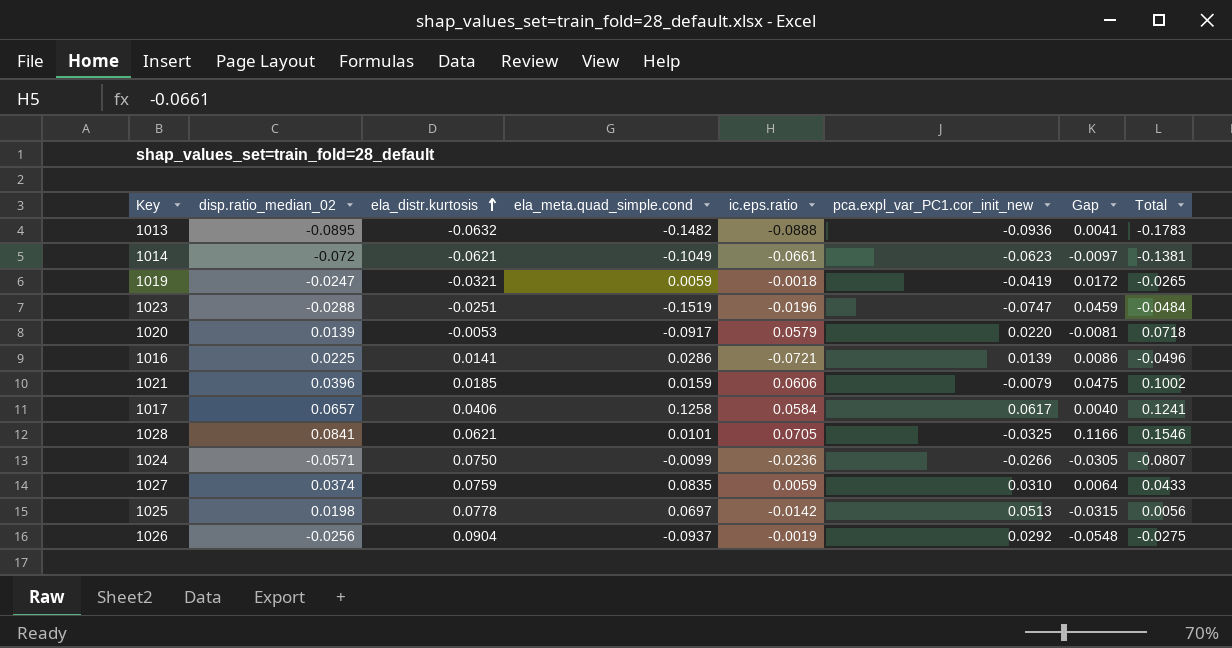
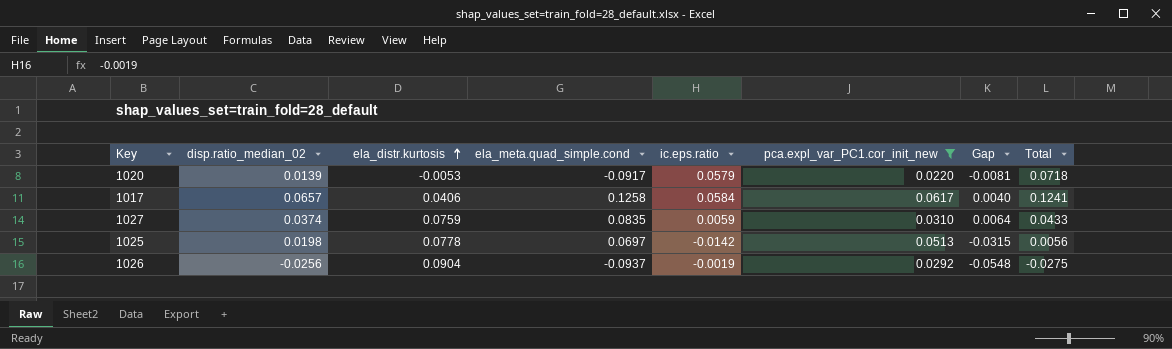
filter: none -> pca.expl_var_PC1.cor_init_new >= 0.0220

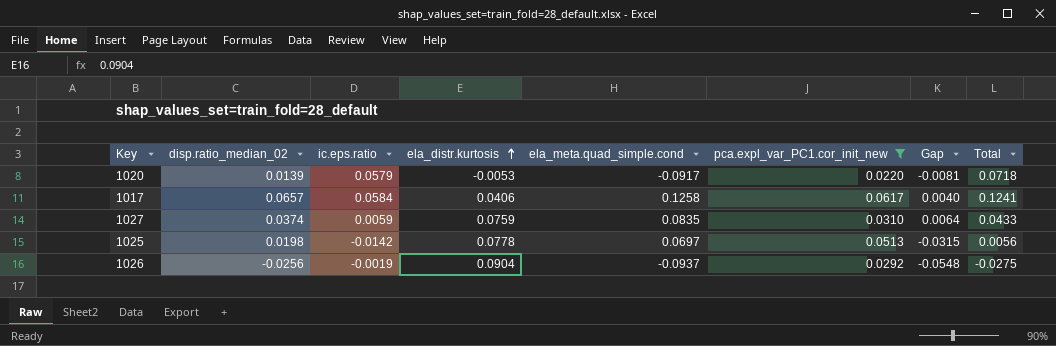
column ic.eps.ratio | position: 5 -> 3

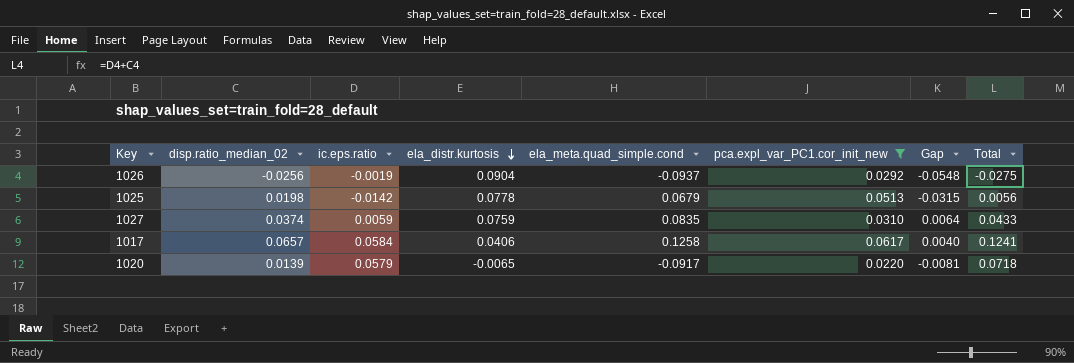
row order: ela_distr.kurtosis ascending -> ela_distr.kurtosis descending
1025 | ela_meta.quad_simple.cond: 0.0697 -> 0.0679
1020 | ela_distr.kurtosis: -0.0053 -> -0.0065

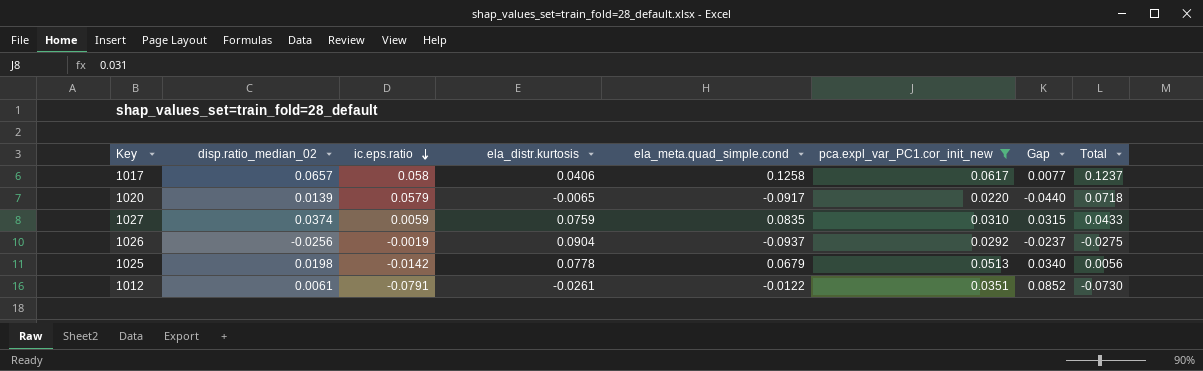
row order: ela_distr.kurtosis descending -> ic.eps.ratio descending
column Gap | formula: [disp.ratio_median_02] - [pca.expl_var_PC1.cor_init_new] -> [disp.ratio_median_02] - [ic.eps.ratio]
1017 | ic.eps.ratio: 0.0584 -> 0.058
1017 | Total: 0.1241 -> 0.1237
row 1012: none -> 0.0061 | -0.0791 | -0.0261 | -0.0122 | 0.0351 | 0.0852 | -0.0730

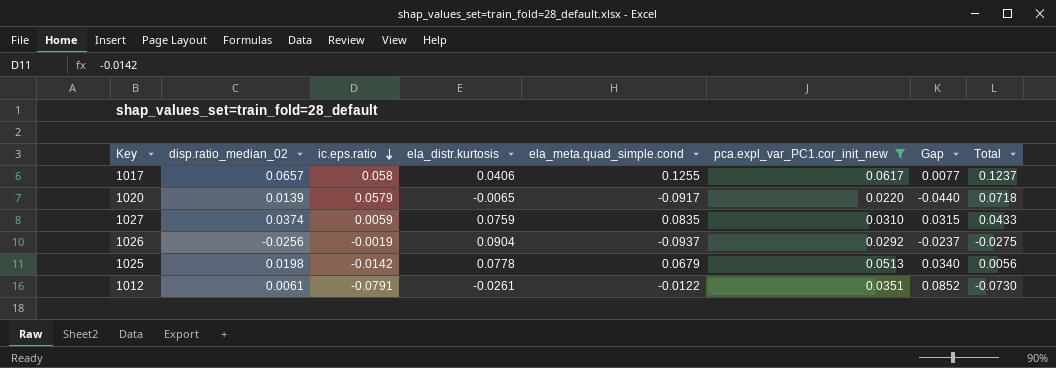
1017 | ela_meta.quad_simple.cond: 0.1258 -> 0.1255

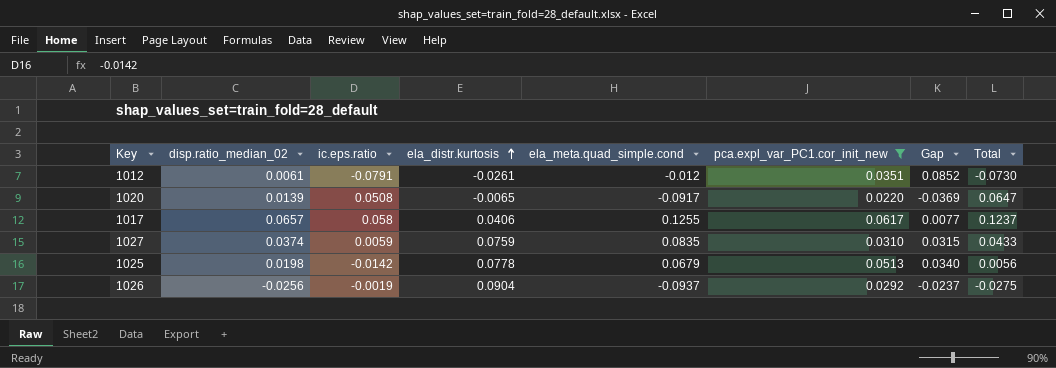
row order: ic.eps.ratio descending -> ela_distr.kurtosis ascending
1012 | ela_meta.quad_simple.cond: -0.0122 -> -0.012
1020 | ic.eps.ratio: 0.0579 -> 0.0508
1020 | Gap: -0.0440 -> -0.0369
1020 | Total: 0.0718 -> 0.0647

